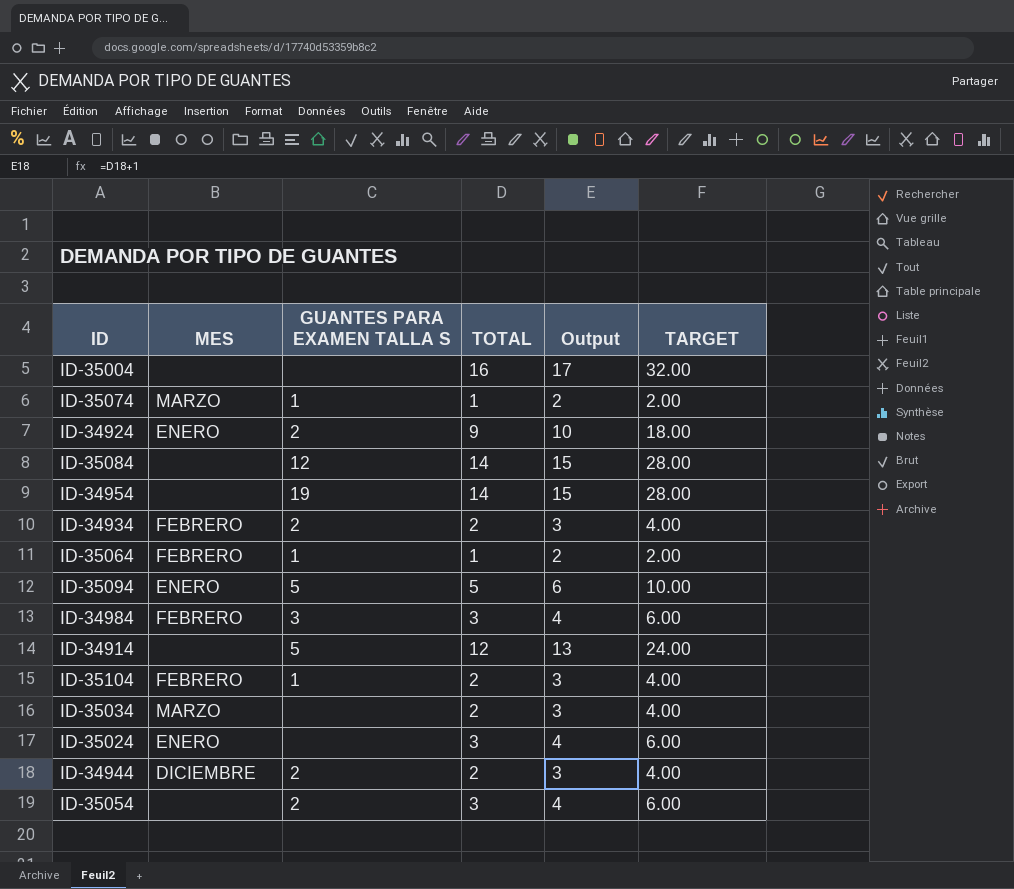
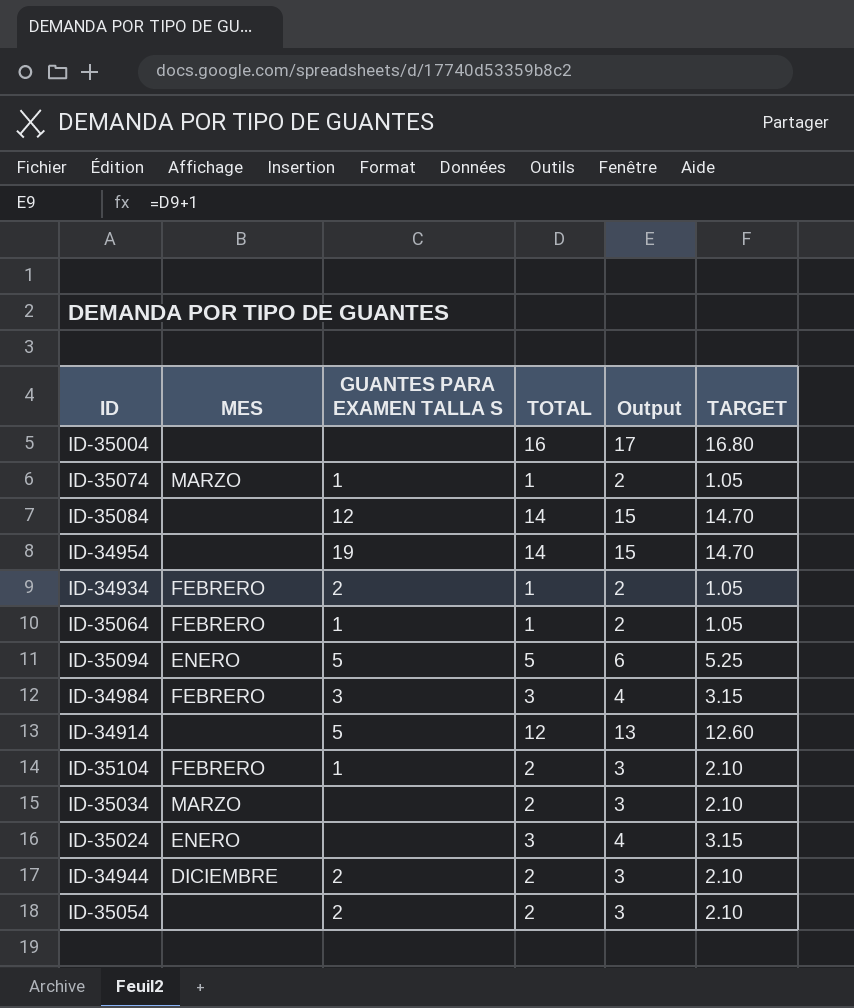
column TARGET | formula: [TOTAL] * 2 -> [TOTAL] * 1.05
row ID-34924: ENERO | 2 | 9 | 10 | 18.00 -> none
ID-34934 | TOTAL: 2 -> 1
ID-34934 | Output: 3 -> 2
ID-35054 | TOTAL: 3 -> 2
ID-35054 | Output: 4 -> 3

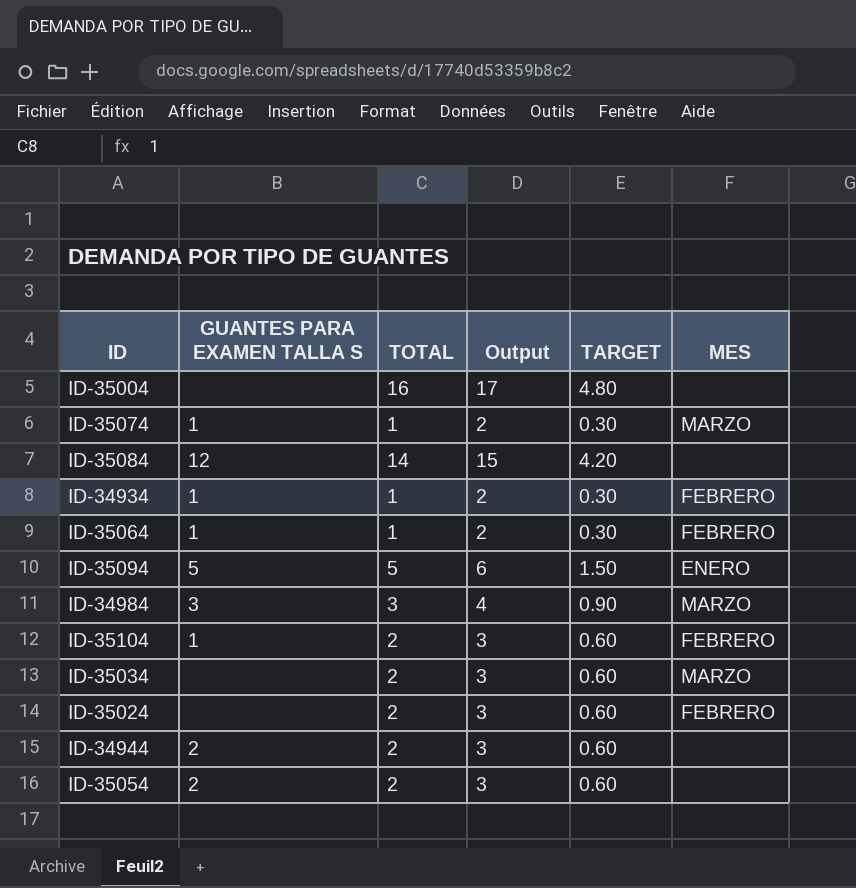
column TARGET | formula: [TOTAL] * 1.05 -> [TOTAL] * 0.3
column MES | position: 2 -> 6
row ID-34954: none | 19 | 14 | 15 | 14.70 -> none
row ID-34914: none | 5 | 12 | 13 | 12.60 -> none
ID-34934 | GUANTES PARA EXAMEN TALLA S: 2 -> 1
ID-34984 | MES: FEBRERO -> MARZO
ID-35024 | TOTAL: 3 -> 2
ID-35024 | Output: 4 -> 3
ID-35024 | MES: ENERO -> FEBRERO
ID-34944 | MES: DICIEMBRE -> none

